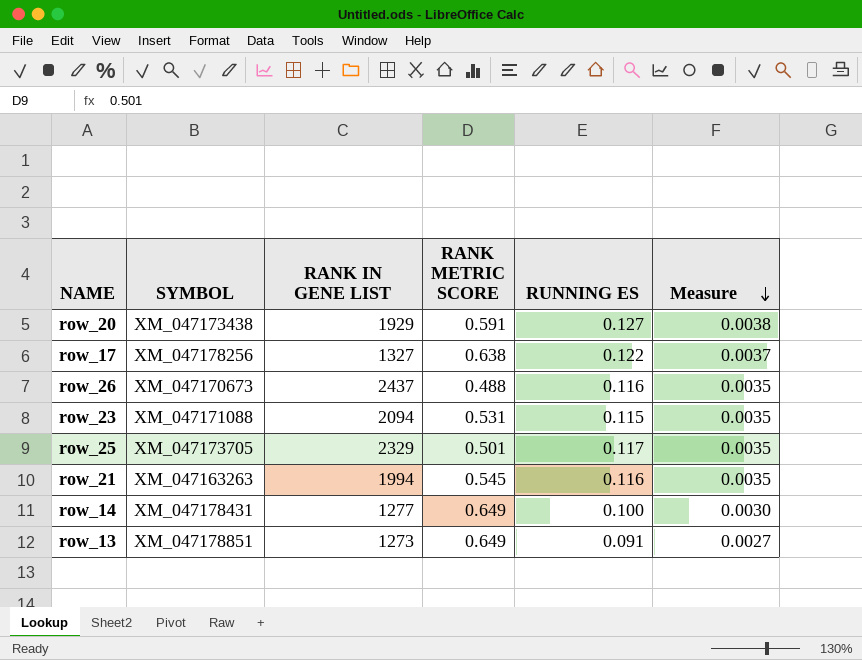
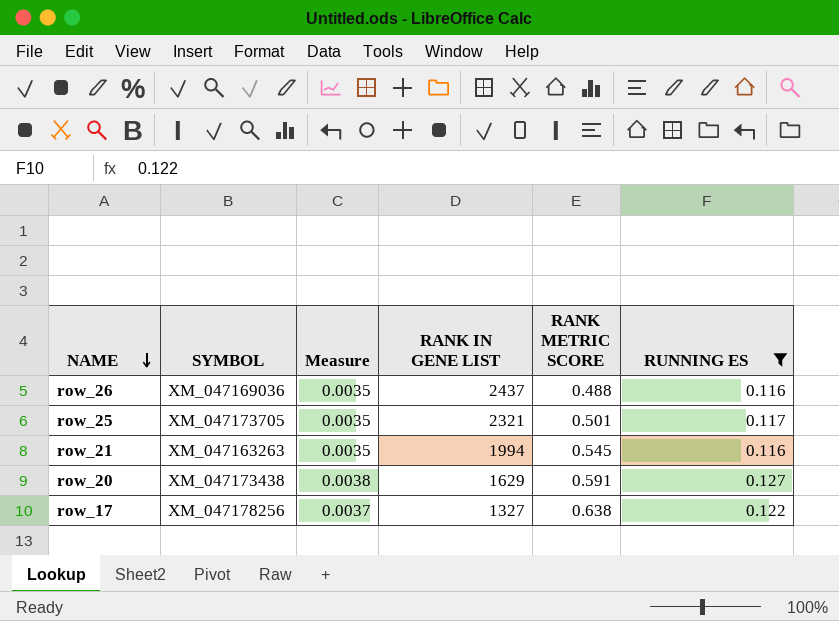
filter: none -> RUNNING ES >= 0.116
row order: Measure descending -> NAME descending
column Measure | position: 6 -> 3
row_26 | SYMBOL: XM_047170673 -> XM_047169036
row_25 | RANK IN GENE LIST: 2329 -> 2321
row_20 | RANK IN GENE LIST: 1929 -> 1629

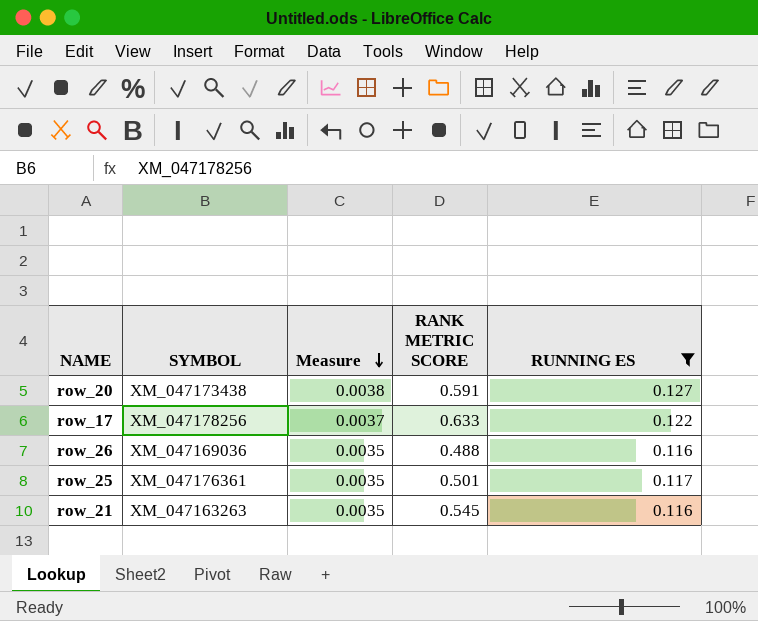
row order: NAME descending -> Measure descending
column RANK IN GENE LIST | position: 4 -> none
row_17 | RANK METRIC SCORE: 0.638 -> 0.633
row_25 | SYMBOL: XM_047173705 -> XM_047176361

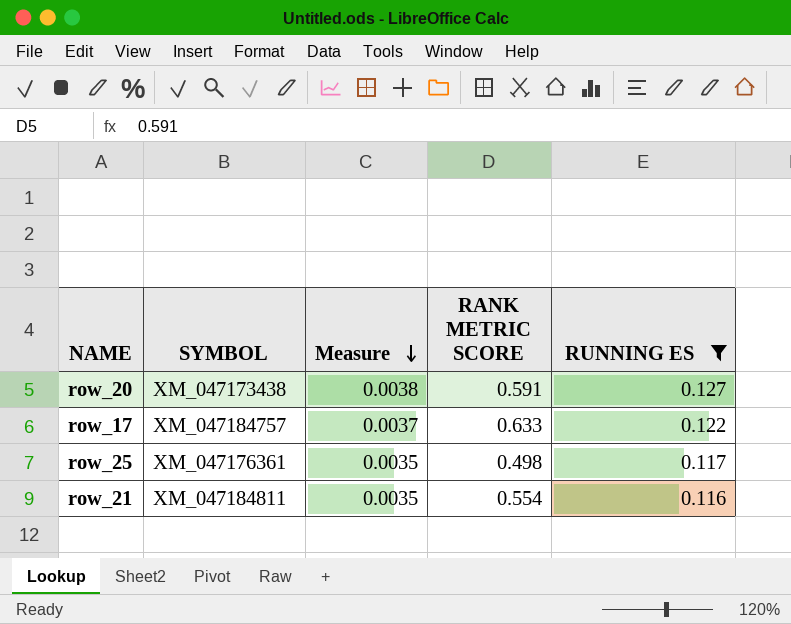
row row_26: XM_047169036 | 0.0035 | 0.488 | 0.116 -> none
row_17 | SYMBOL: XM_047178256 -> XM_047184757
row_25 | RANK METRIC SCORE: 0.501 -> 0.498
row_21 | SYMBOL: XM_047163263 -> XM_047184811
row_21 | RANK METRIC SCORE: 0.545 -> 0.554

